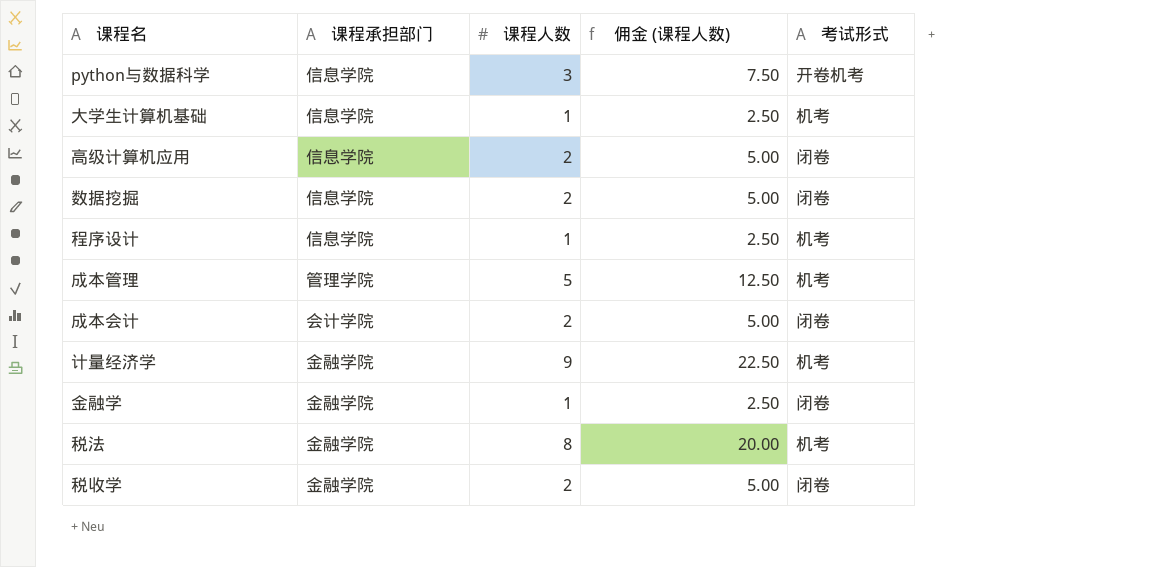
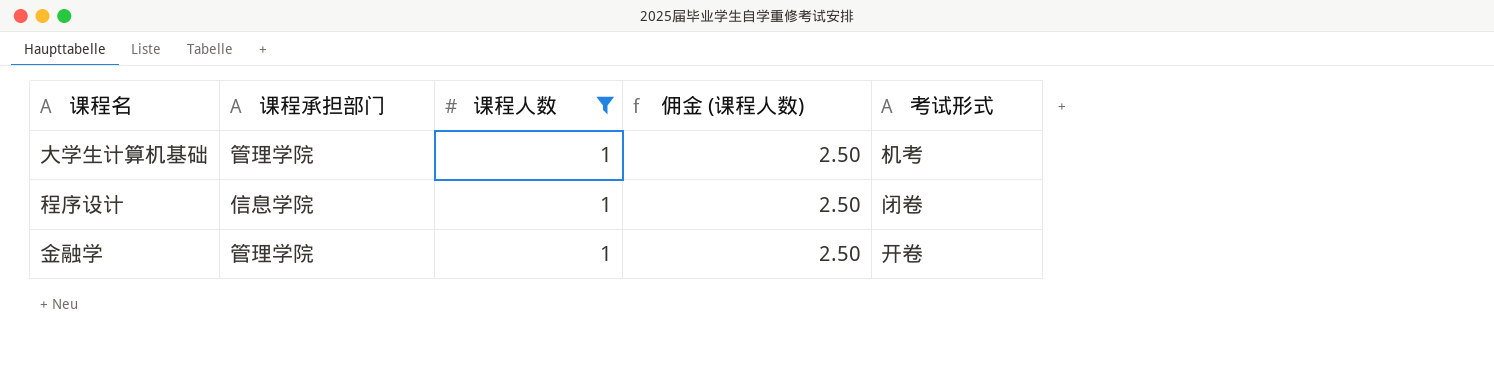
filter: none -> 课程人数 = 1
大学生计算机基础 | 课程承担部门: 信息学院 -> 管理学院
程序设计 | 考试形式: 机考 -> 闭卷
金融学 | 课程承担部门: 金融学院 -> 管理学院
金融学 | 考试形式: 闭卷 -> 开卷

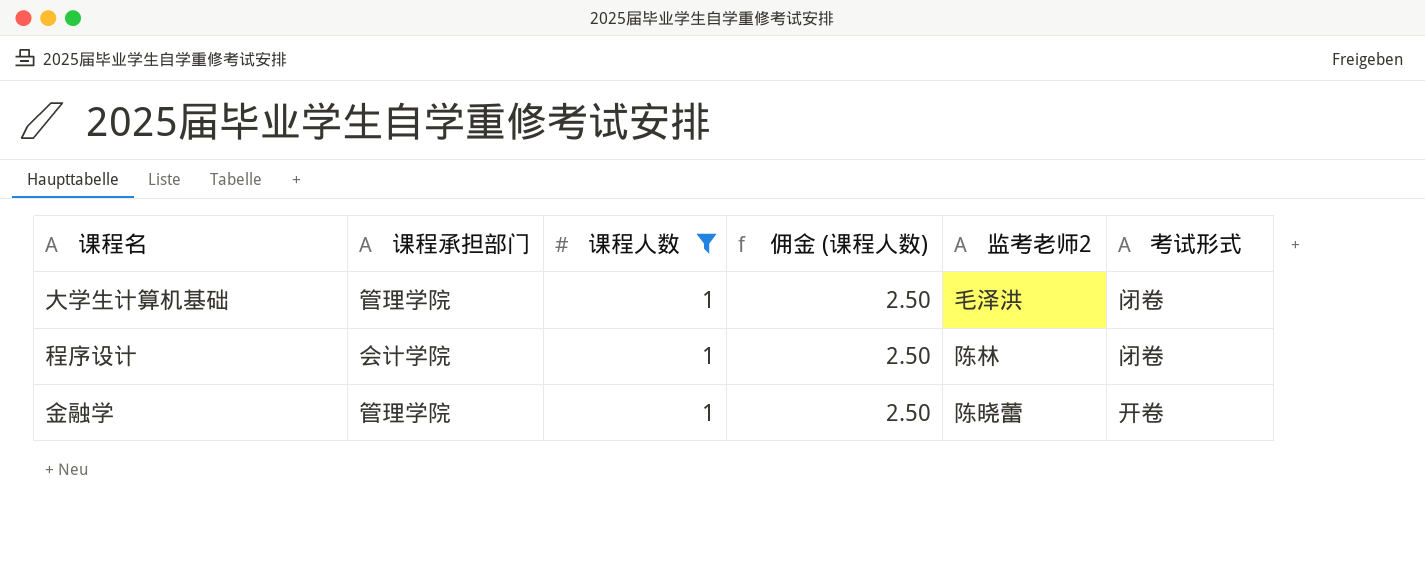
column 监考老师2 | position: none -> 5
大学生计算机基础 | 考试形式: 机考 -> 闭卷
程序设计 | 课程承担部门: 信息学院 -> 会计学院

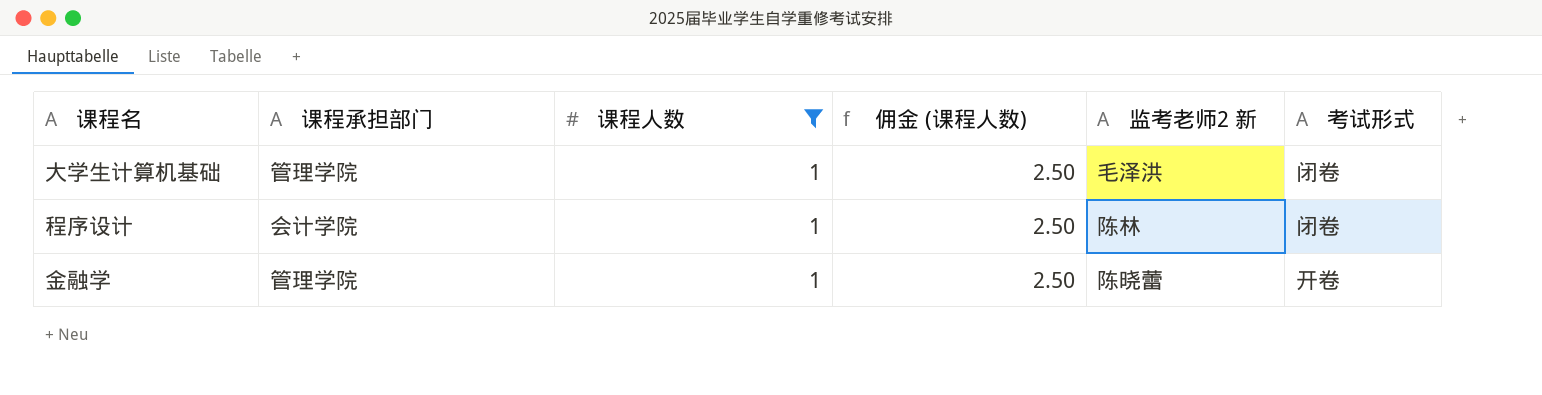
column name: 监考老师2 -> 监考老师2 新

